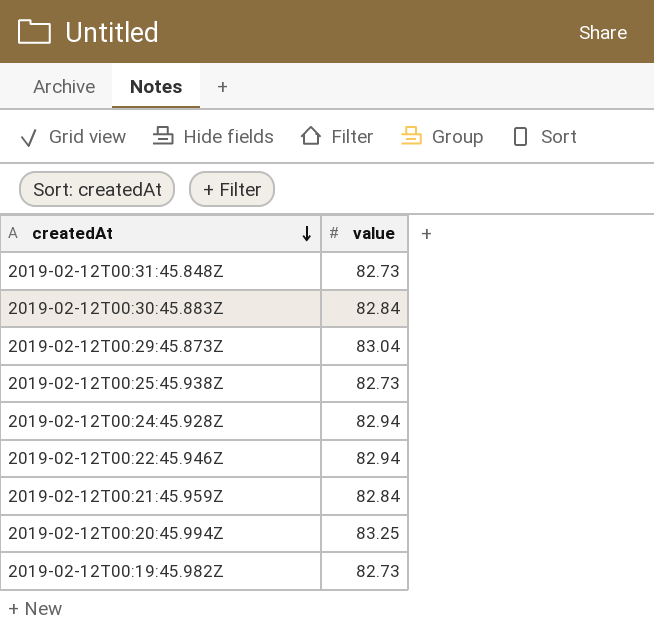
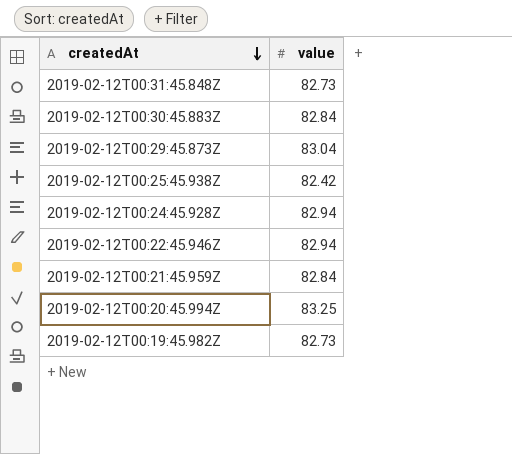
2019-02-12T00:25:45.938Z | value: 82.73 -> 82.42

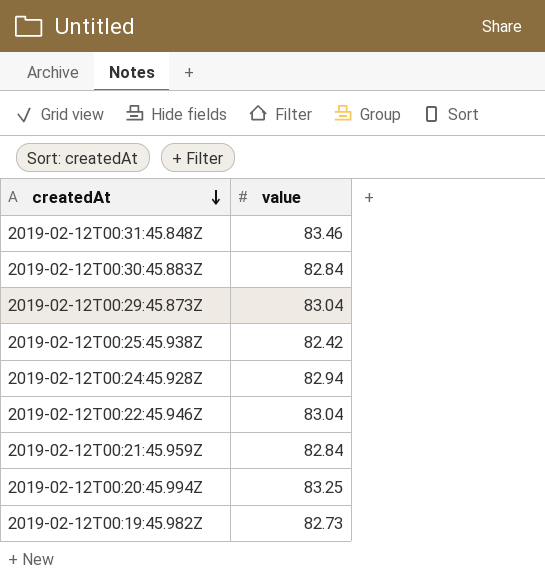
2019-02-12T00:31:45.848Z | value: 82.73 -> 83.46
2019-02-12T00:22:45.946Z | value: 82.94 -> 83.04

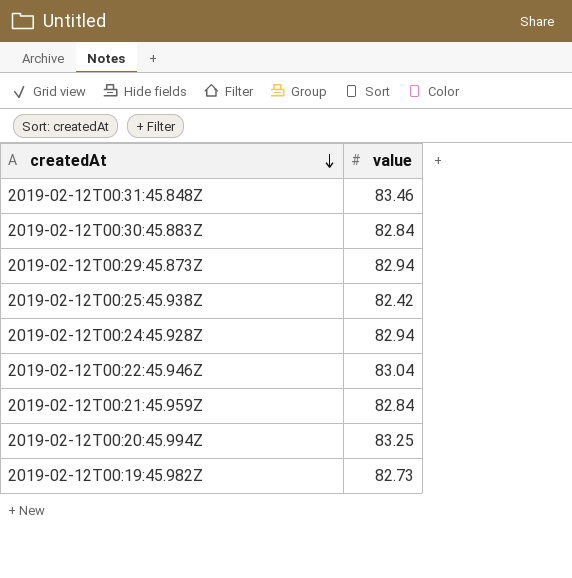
2019-02-12T00:29:45.873Z | value: 83.04 -> 82.94

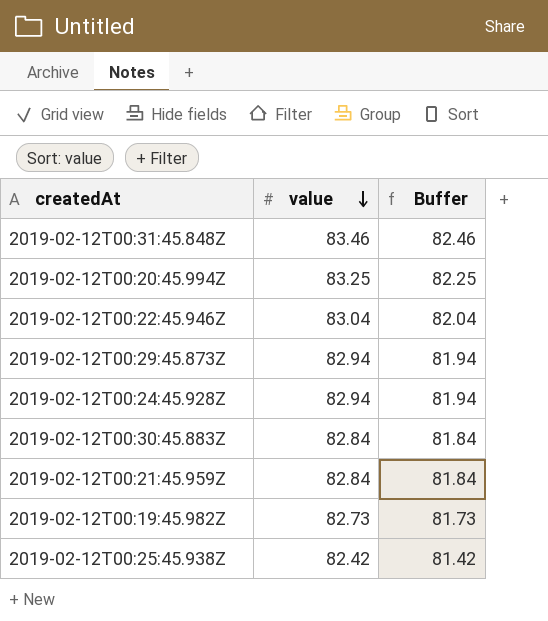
row order: createdAt descending -> value descending
column Buffer | formula: none -> [value] - 1

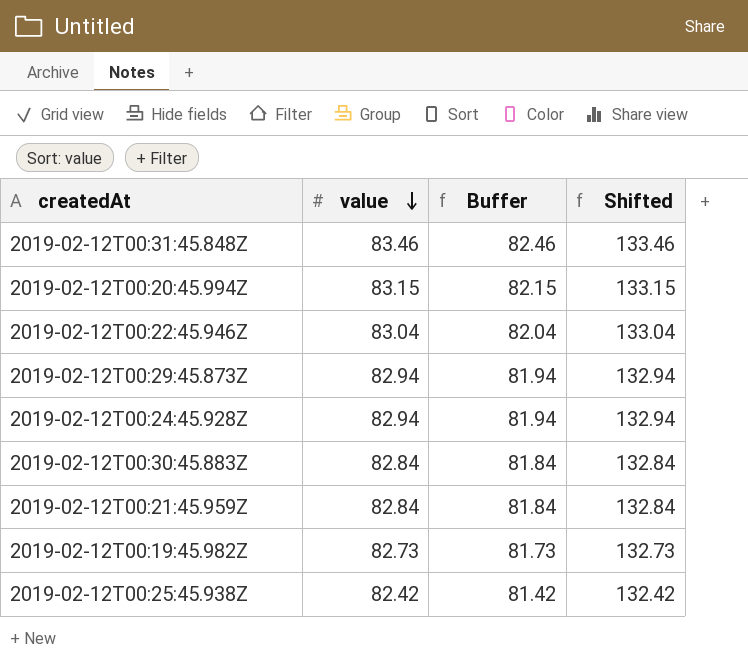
column Shifted | formula: none -> [value] + 50
2019-02-12T00:20:45.994Z | value: 83.25 -> 83.15
2019-02-12T00:20:45.994Z | Buffer: 82.25 -> 82.15

